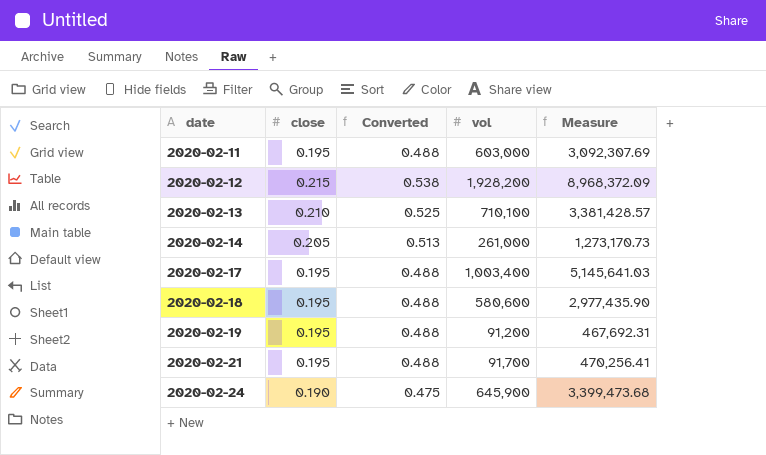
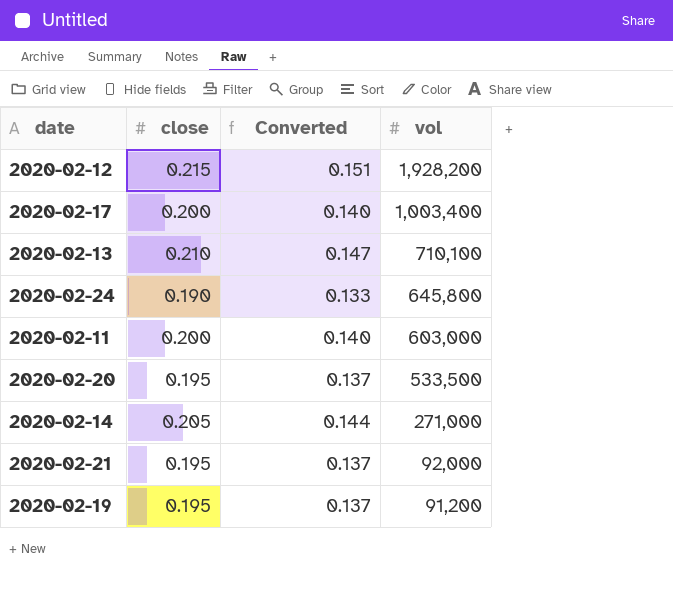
row order: date ascending -> vol descending
column Measure | formula: [vol] / [close] -> none
column Converted | formula: [close] * 2.5 -> [close] * 0.7
row 2020-02-18: 0.195 | 0.488 | 580,600 | 2,977,435.90 -> none
2020-02-17 | close: 0.195 -> 0.200
2020-02-24 | vol: 645,900 -> 645,800
2020-02-11 | close: 0.195 -> 0.200
row 2020-02-20: none -> 0.195 | 0.137 | 533,500
2020-02-14 | vol: 261,000 -> 271,000
2020-02-21 | vol: 91,700 -> 92,000

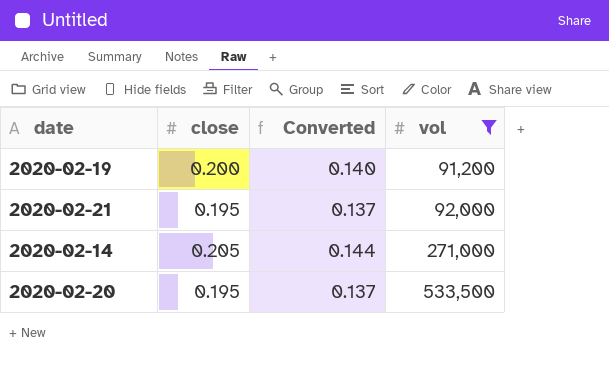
filter: none -> vol <= 533,500
row order: vol descending -> vol ascending
2020-02-19 | close: 0.195 -> 0.200
2020-02-19 | Converted: 0.137 -> 0.140

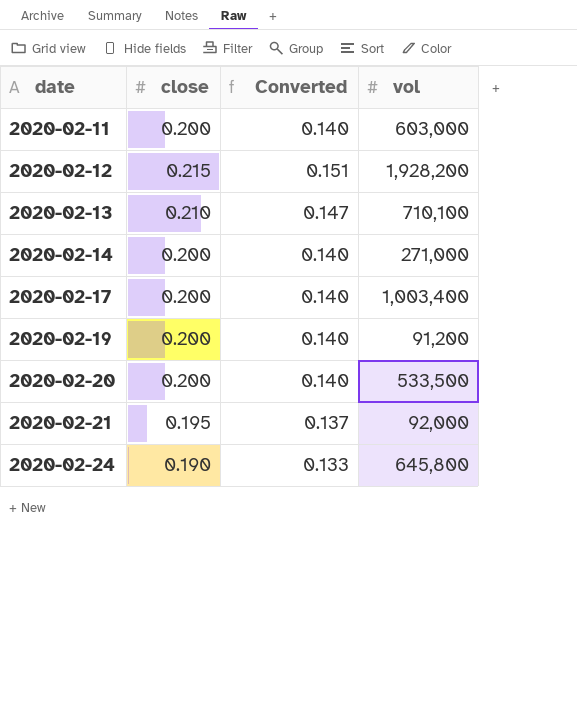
filter: vol <= 533,500 -> none
row order: vol ascending -> date ascending
2020-02-14 | close: 0.205 -> 0.200
2020-02-14 | Converted: 0.144 -> 0.140
2020-02-20 | close: 0.195 -> 0.200
2020-02-20 | Converted: 0.137 -> 0.140

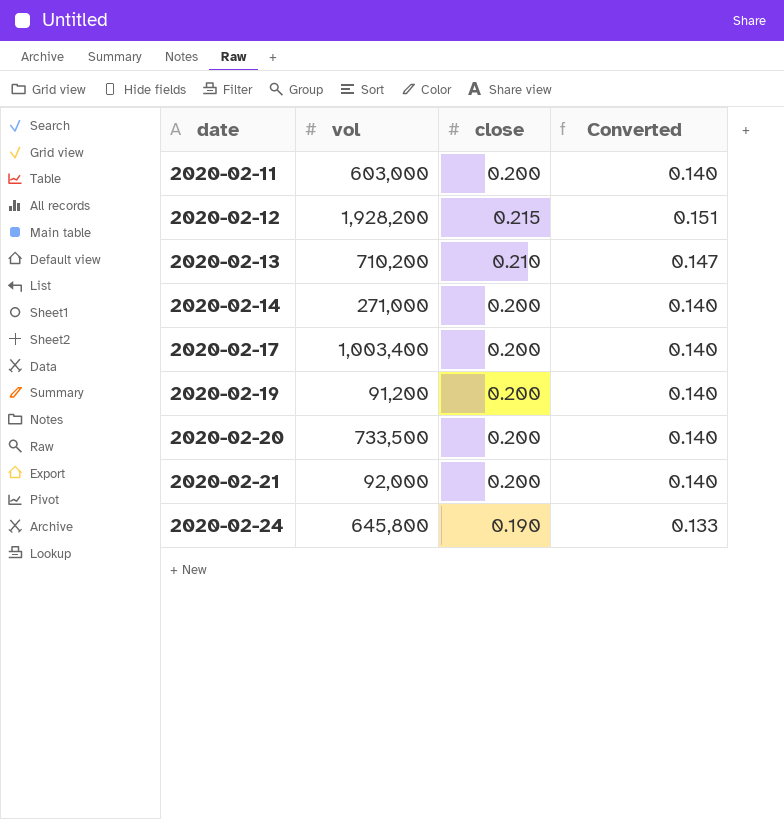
column vol | position: 4 -> 2
2020-02-13 | vol: 710,100 -> 710,200
2020-02-20 | vol: 533,500 -> 733,500
2020-02-21 | close: 0.195 -> 0.200
2020-02-21 | Converted: 0.137 -> 0.140

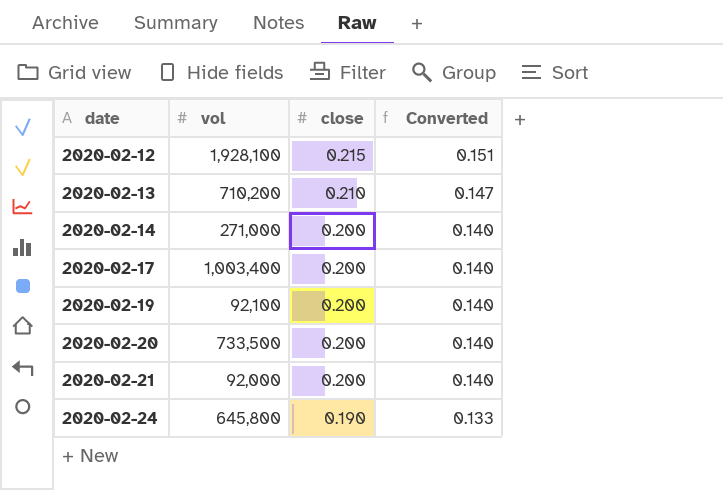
row 2020-02-11: 603,000 | 0.200 | 0.140 -> none
2020-02-12 | vol: 1,928,200 -> 1,928,100
2020-02-19 | vol: 91,200 -> 92,100

